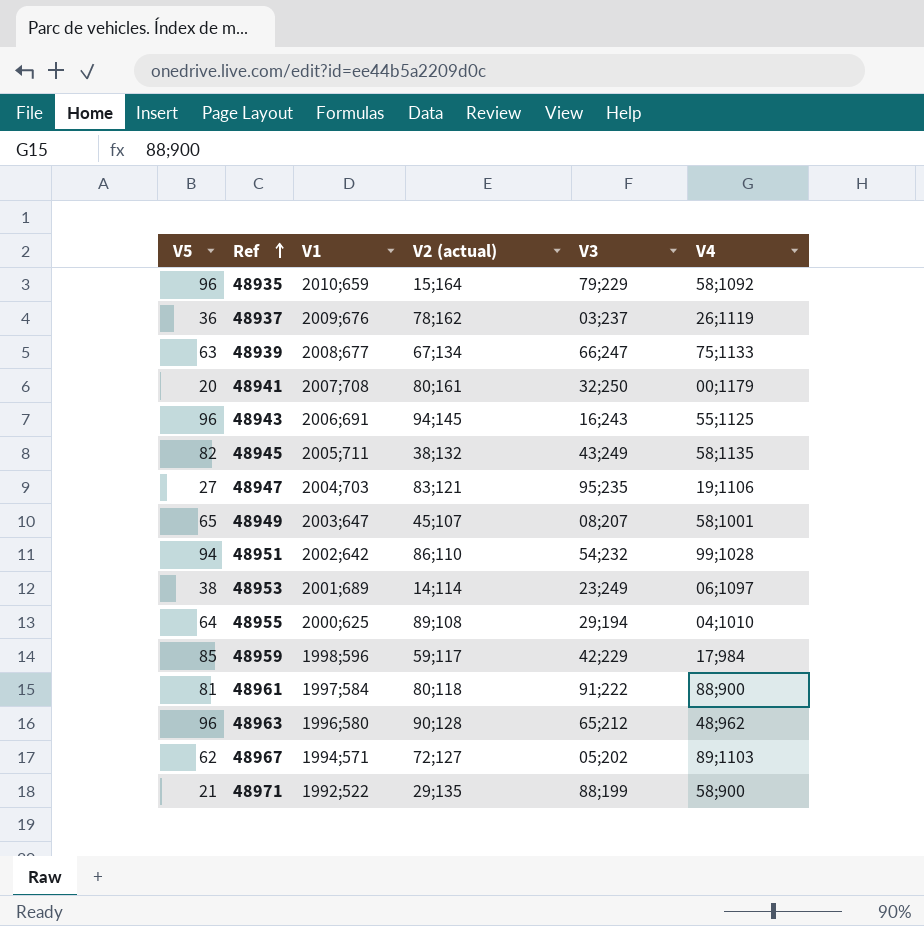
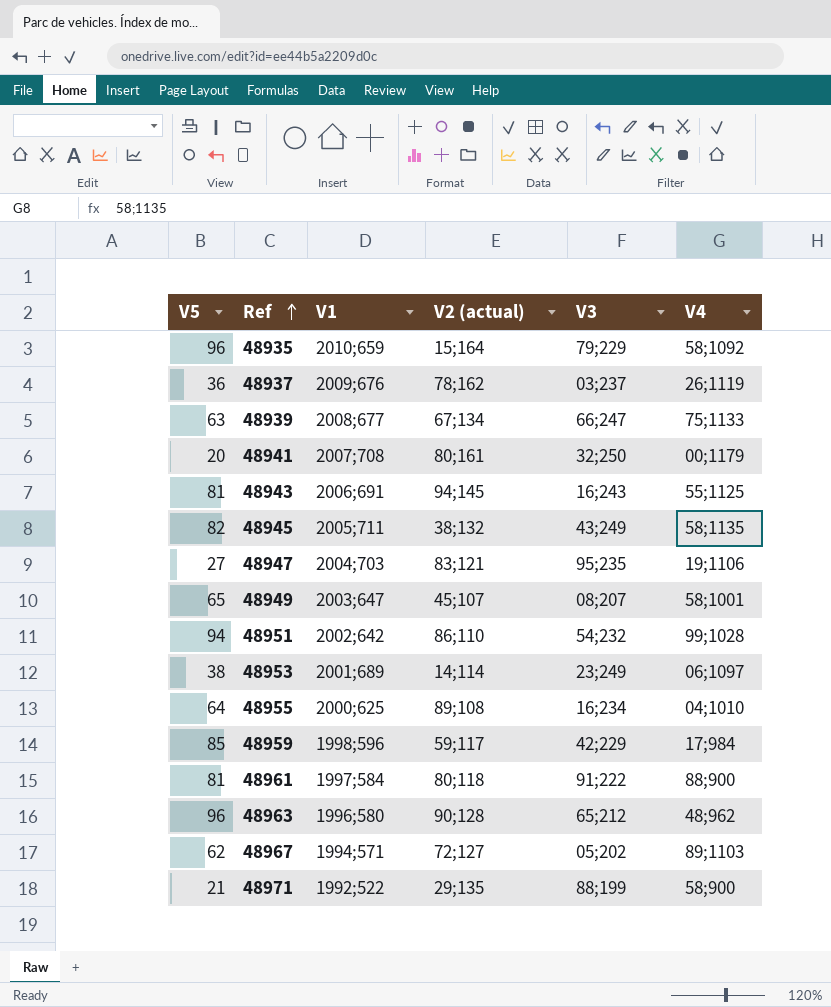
48943 | V5: 96 -> 81
48955 | V3: 29;194 -> 16;234

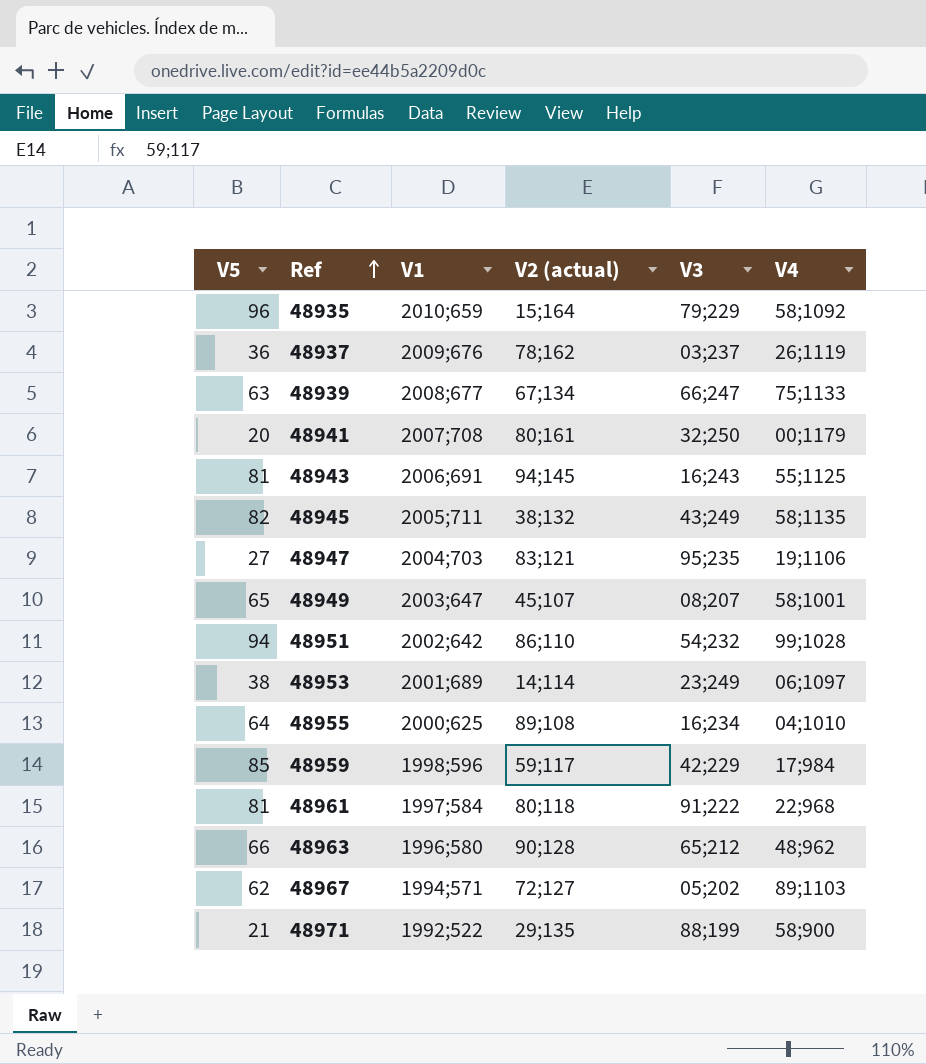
48961 | V4: 88;900 -> 22;968
48963 | V5: 96 -> 66

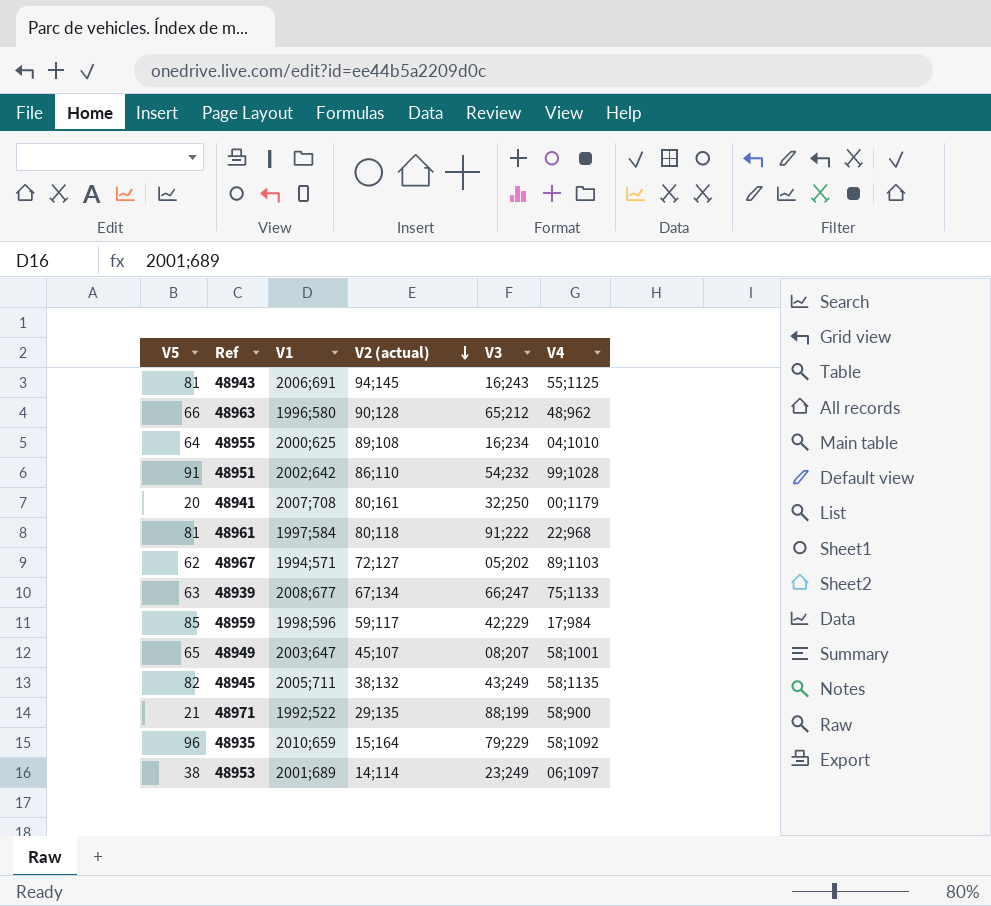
row order: Ref ascending -> V2 (actual) descending
row 48937: 36 | 2009;676 | 78;162 | 03;237 | 26;1119 -> none
row 48947: 27 | 2004;703 | 83;121 | 95;235 | 19;1106 -> none
48951 | V5: 94 -> 91

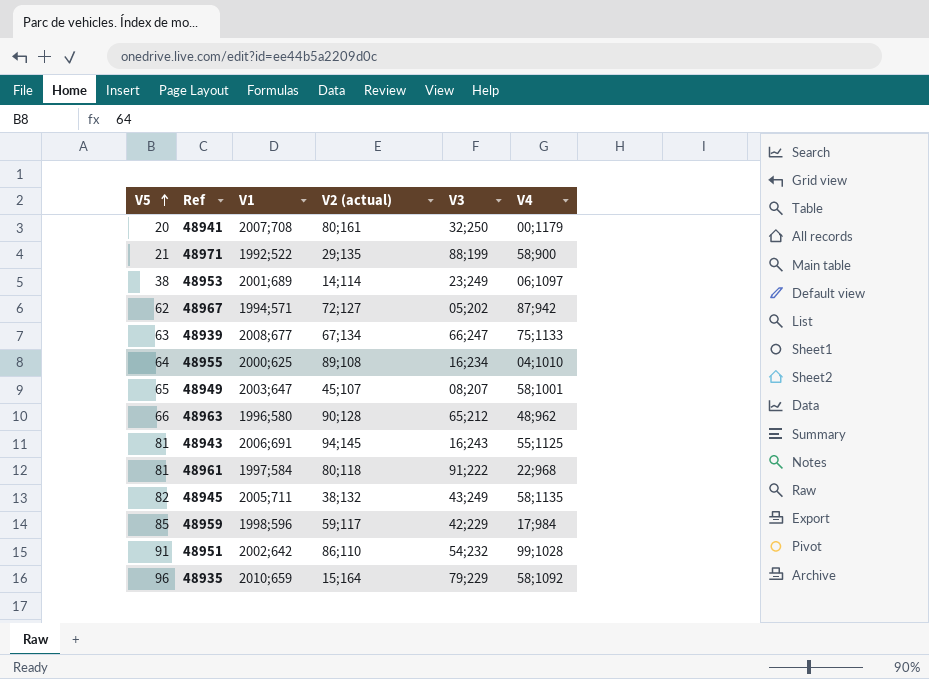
row order: V2 (actual) descending -> V5 ascending
48967 | V4: 89;1103 -> 87;942

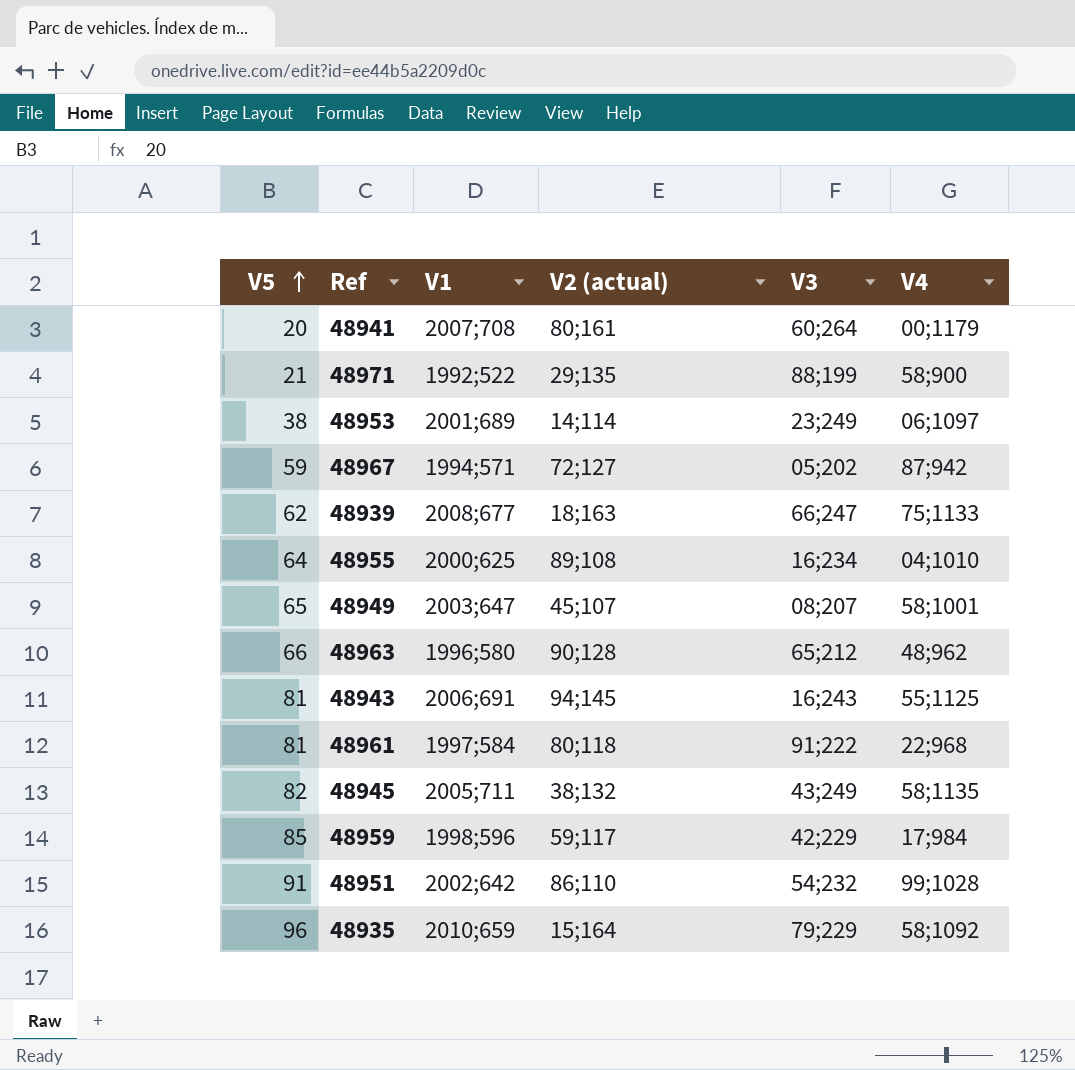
48941 | V3: 32;250 -> 60;264
48967 | V5: 62 -> 59
48939 | V5: 63 -> 62
48939 | V2 (actual): 67;134 -> 18;163

